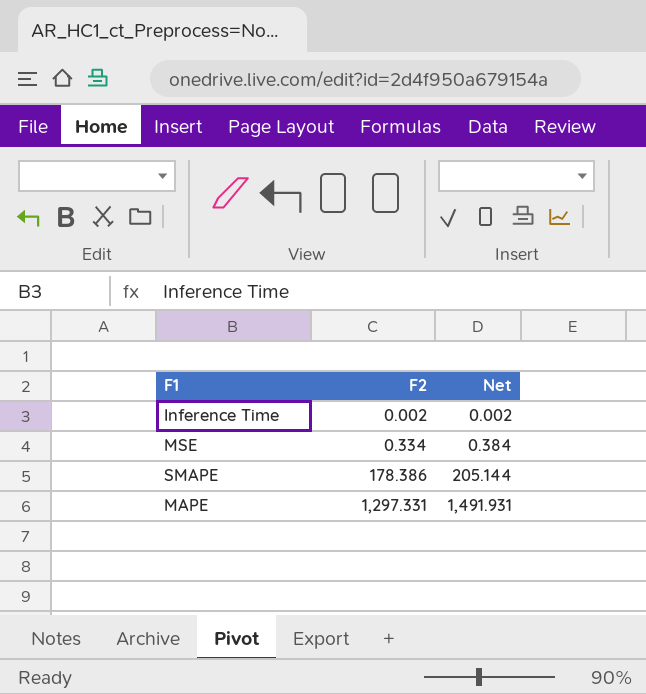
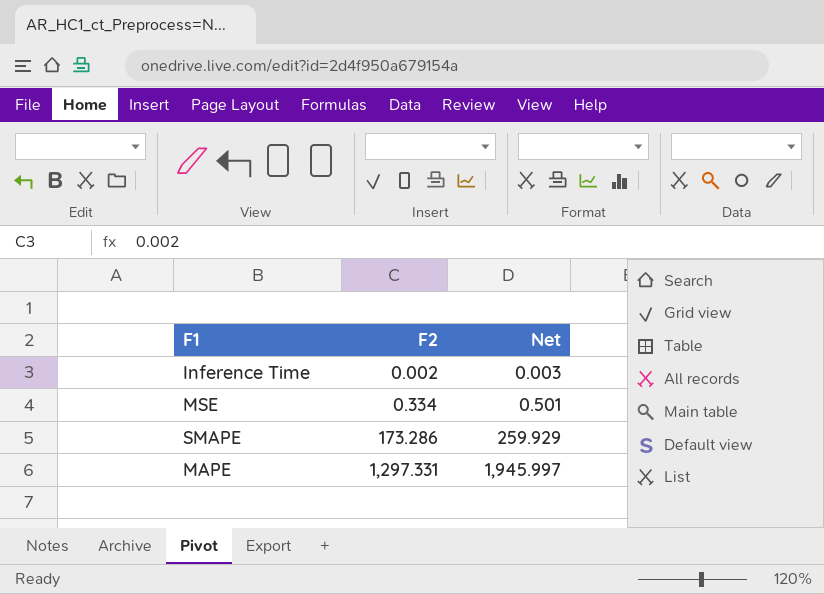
column Net | formula: [F2] * 1.15 -> [F2] * 1.5
SMAPE | F2: 178.386 -> 173.286

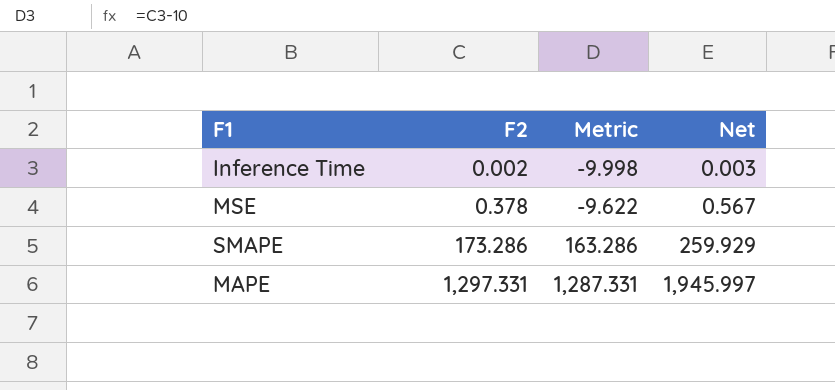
column Metric | formula: none -> [F2] - 10
MSE | F2: 0.334 -> 0.378
MSE | Net: 0.501 -> 0.567

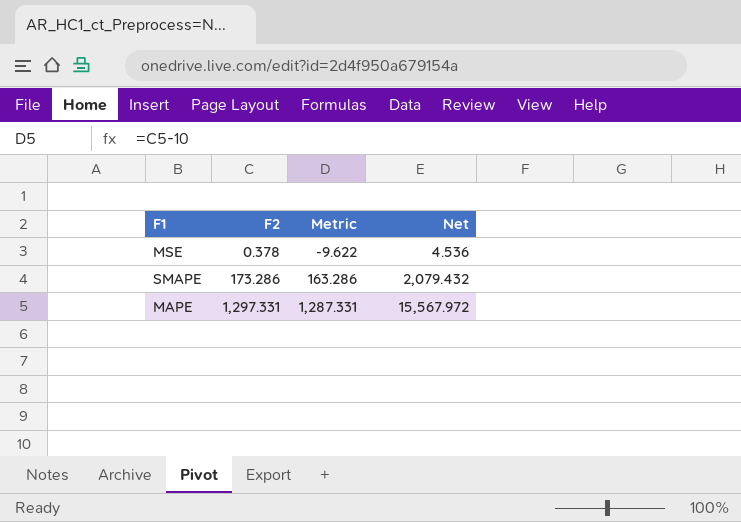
column Net | formula: [F2] * 1.5 -> [F2] * 12
row Inference Time: 0.002 | -9.998 | 0.003 -> none

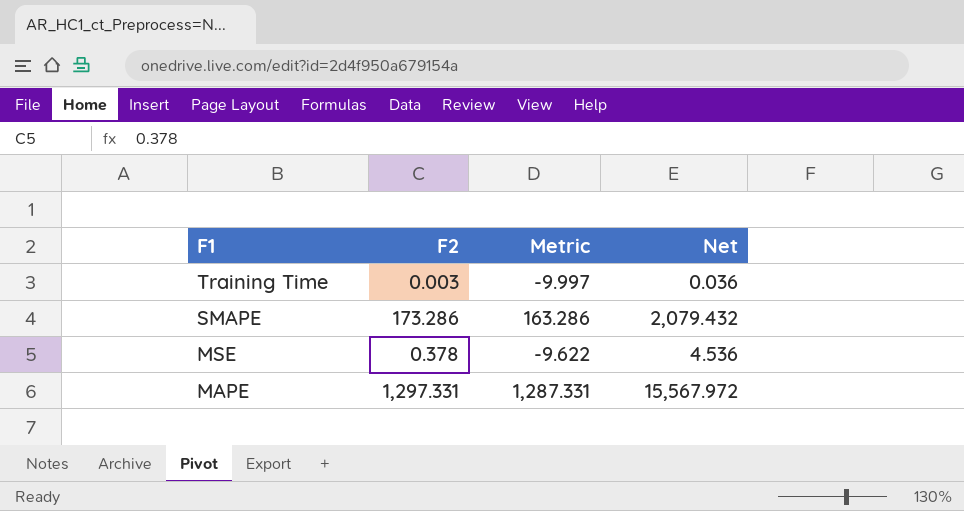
row order: F2 ascending -> F1 descending
row Training Time: none -> 0.003 | -9.997 | 0.036

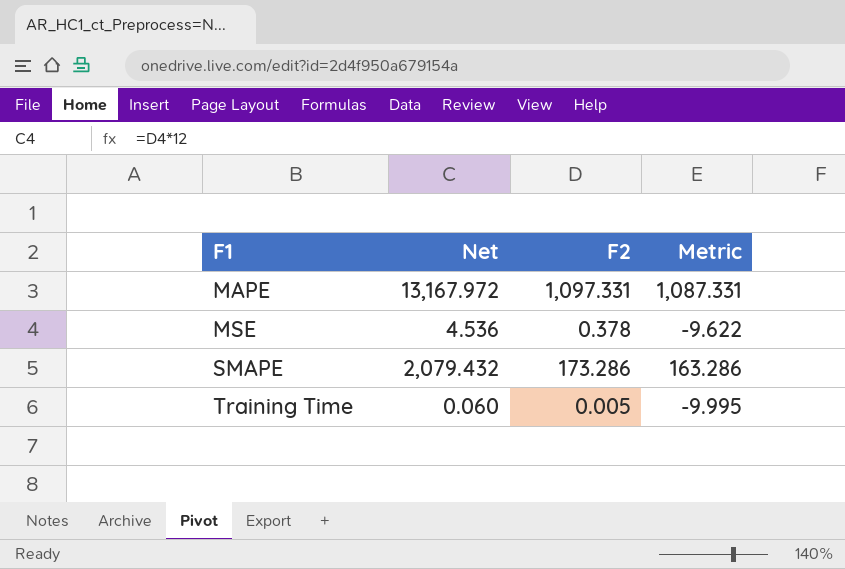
row order: F1 descending -> F1 ascending
column Net | position: 4 -> 2
MAPE | Net: 15,567.972 -> 13,167.972
MAPE | F2: 1,297.331 -> 1,097.331
MAPE | Metric: 1,287.331 -> 1,087.331
Training Time | Net: 0.036 -> 0.060
Training Time | F2: 0.003 -> 0.005
Training Time | Metric: -9.997 -> -9.995

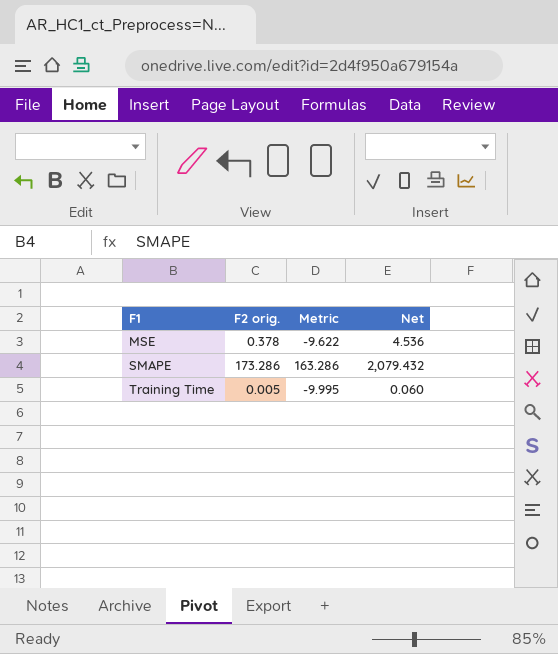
column name: F2 -> F2 orig.
column Net | position: 2 -> 4
row MAPE: 13,167.972 | 1,097.331 | 1,087.331 -> none

